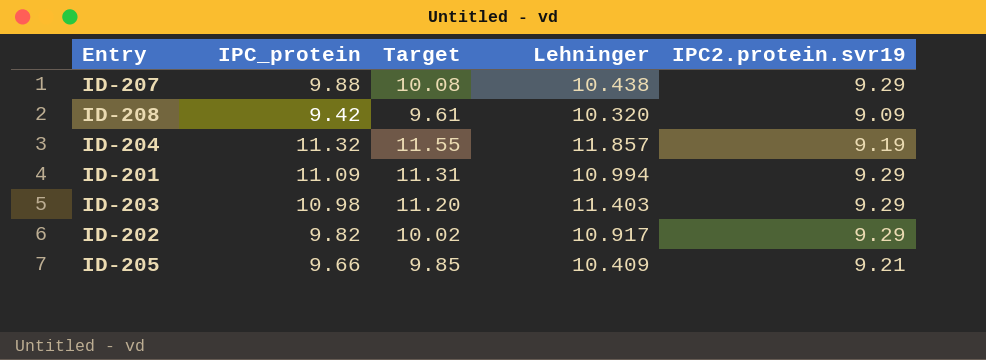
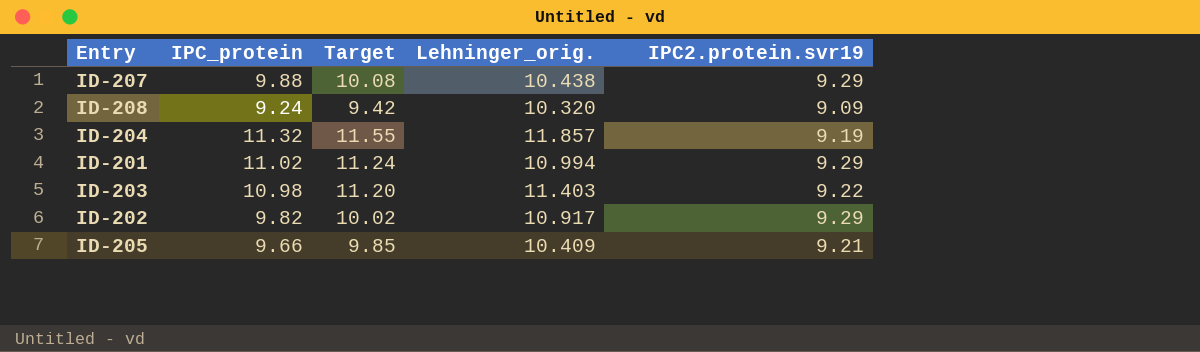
column name: Lehninger -> Lehninger_orig.
ID-208 | IPC_protein: 9.42 -> 9.24
ID-208 | Target: 9.61 -> 9.42
ID-201 | IPC_protein: 11.09 -> 11.02
ID-201 | Target: 11.31 -> 11.24
ID-203 | IPC2.protein.svr19: 9.29 -> 9.22

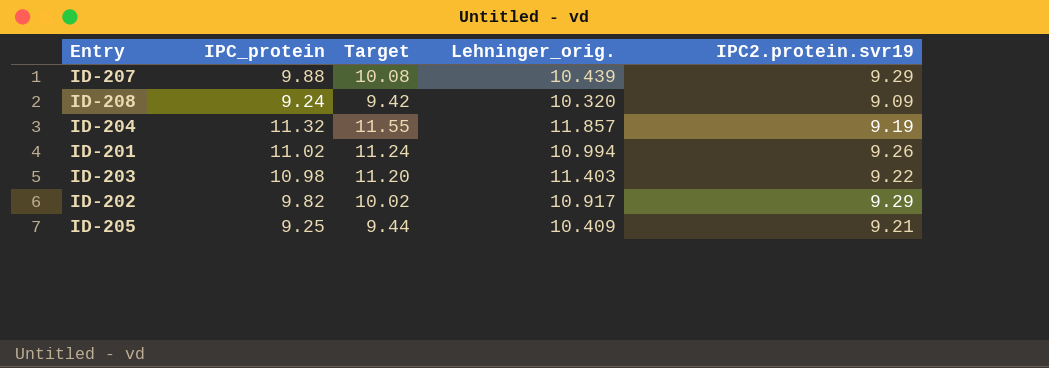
ID-207 | Lehninger_orig.: 10.438 -> 10.439
ID-201 | IPC2.protein.svr19: 9.29 -> 9.26
ID-205 | IPC_protein: 9.66 -> 9.25
ID-205 | Target: 9.85 -> 9.44

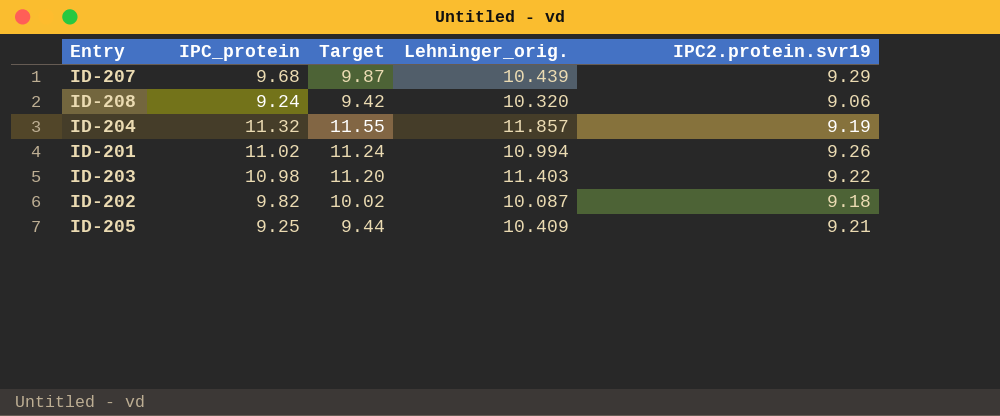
ID-207 | IPC_protein: 9.88 -> 9.68
ID-207 | Target: 10.08 -> 9.87
ID-208 | IPC2.protein.svr19: 9.09 -> 9.06
ID-202 | Lehninger_orig.: 10.917 -> 10.087
ID-202 | IPC2.protein.svr19: 9.29 -> 9.18

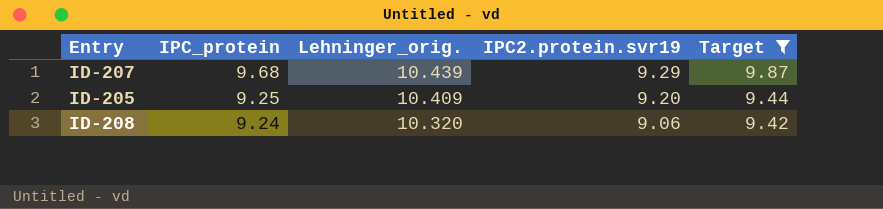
filter: none -> Target <= 9.87
row order: none -> IPC_protein descending
column Target | position: 3 -> 5
ID-205 | IPC2.protein.svr19: 9.21 -> 9.20

